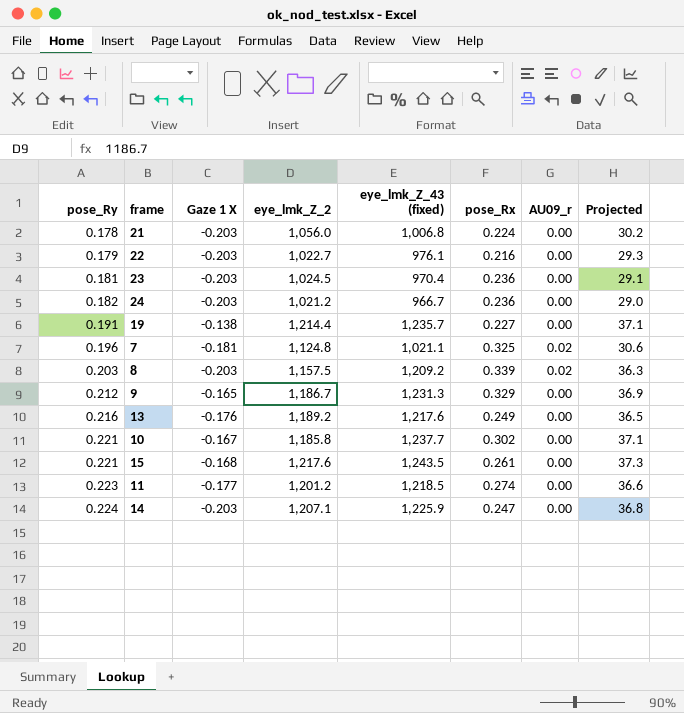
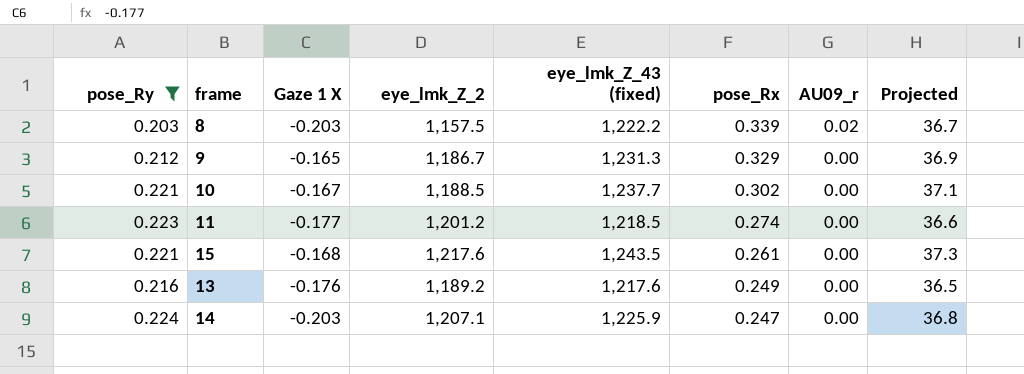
filter: none -> pose_Ry >= 0.203
row order: pose_Ry ascending -> pose_Rx descending
8 | eye_lmk_Z_43 (fixed): 1,209.2 -> 1,222.2
8 | Projected: 36.3 -> 36.7
10 | eye_lmk_Z_2: 1,185.8 -> 1,188.5

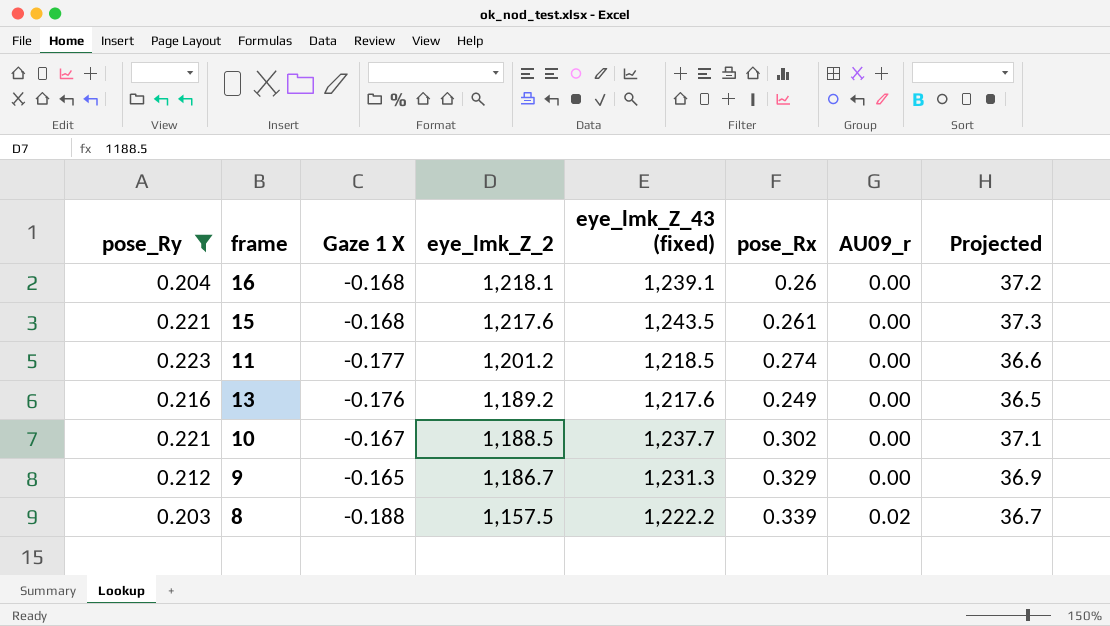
row order: pose_Rx descending -> eye_lmk_Z_2 descending
row 14: 0.224 | -0.203 | 1,207.1 | 1,225.9 | 0.247 | 0.00 | 36.8 -> none
row 16: none -> 0.204 | -0.168 | 1,218.1 | 1,239.1 | 0.26 | 0.00 | 37.2
8 | Gaze 1 X: -0.203 -> -0.188

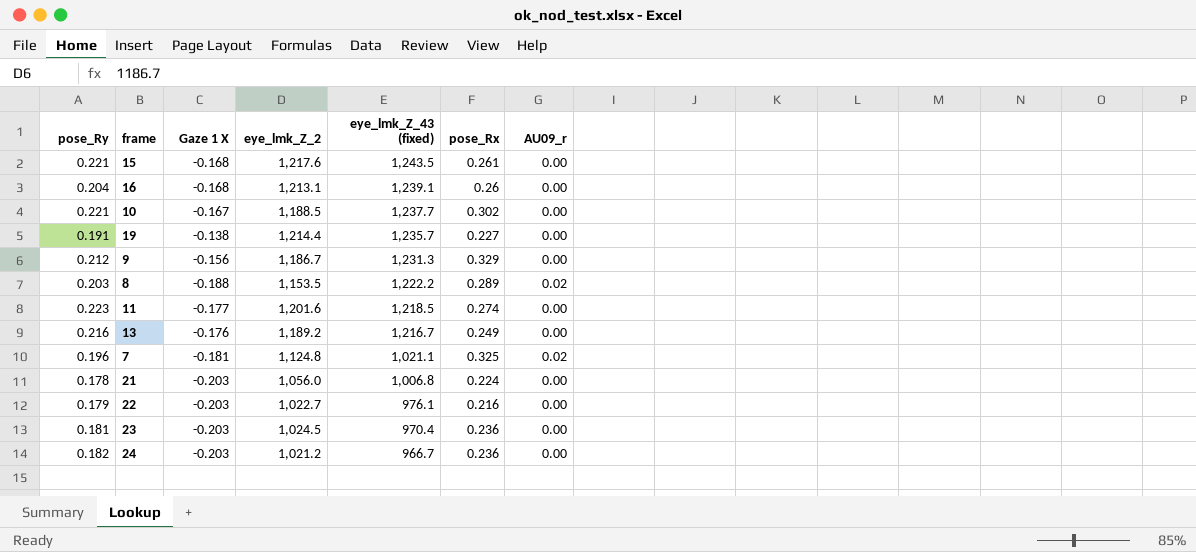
filter: pose_Ry >= 0.203 -> none
row order: eye_lmk_Z_2 descending -> eye_lmk_Z_43 (fixed) descending
column Projected | formula: [eye_lmk_Z_43 (fixed)] * 0.03 -> none
16 | eye_lmk_Z_2: 1,218.1 -> 1,213.1
9 | Gaze 1 X: -0.165 -> -0.156
8 | eye_lmk_Z_2: 1,157.5 -> 1,153.5
8 | pose_Rx: 0.339 -> 0.289
11 | eye_lmk_Z_2: 1,201.2 -> 1,201.6
13 | eye_lmk_Z_43 (fixed): 1,217.6 -> 1,216.7

